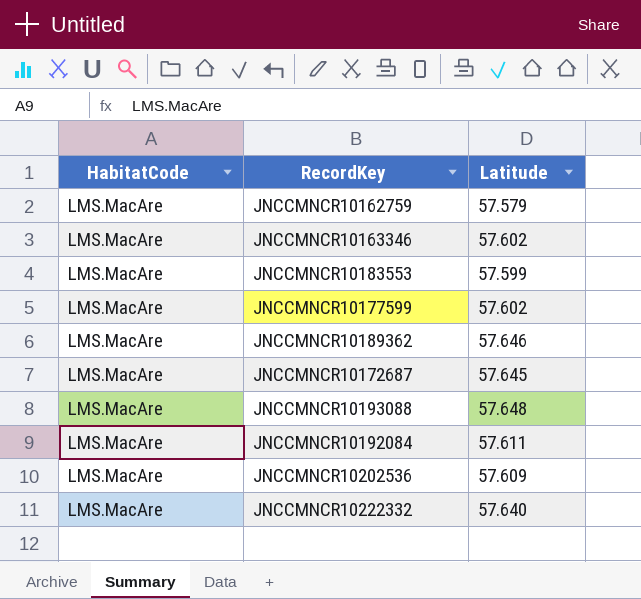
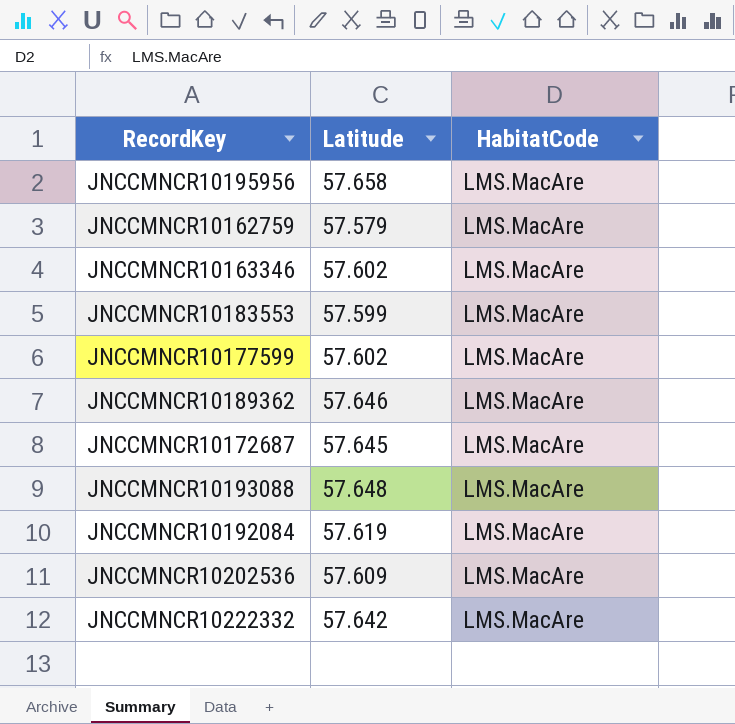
column HabitatCode | position: 1 -> 3
row JNCCMNCR10195956: none -> 57.658 | LMS.MacAre
JNCCMNCR10192084 | Latitude: 57.611 -> 57.619
JNCCMNCR10222332 | Latitude: 57.640 -> 57.642

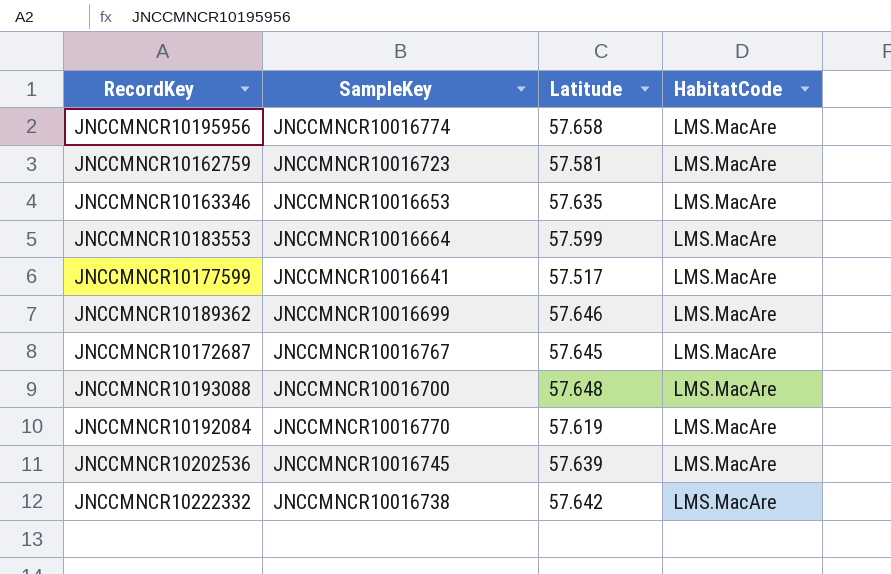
column SampleKey | position: none -> 2
JNCCMNCR10162759 | Latitude: 57.579 -> 57.581
JNCCMNCR10163346 | Latitude: 57.602 -> 57.635
JNCCMNCR10177599 | Latitude: 57.602 -> 57.517
JNCCMNCR10202536 | Latitude: 57.609 -> 57.639

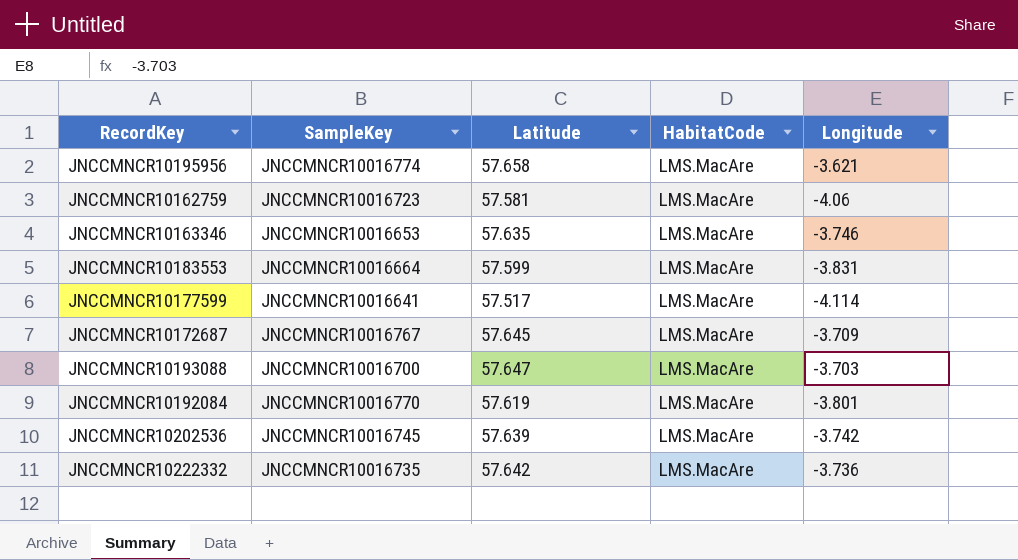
column Longitude | position: none -> 5
row JNCCMNCR10189362: JNCCMNCR10016699 | 57.646 | LMS.MacAre -> none
JNCCMNCR10193088 | Latitude: 57.648 -> 57.647
JNCCMNCR10222332 | SampleKey: JNCCMNCR10016738 -> JNCCMNCR10016735

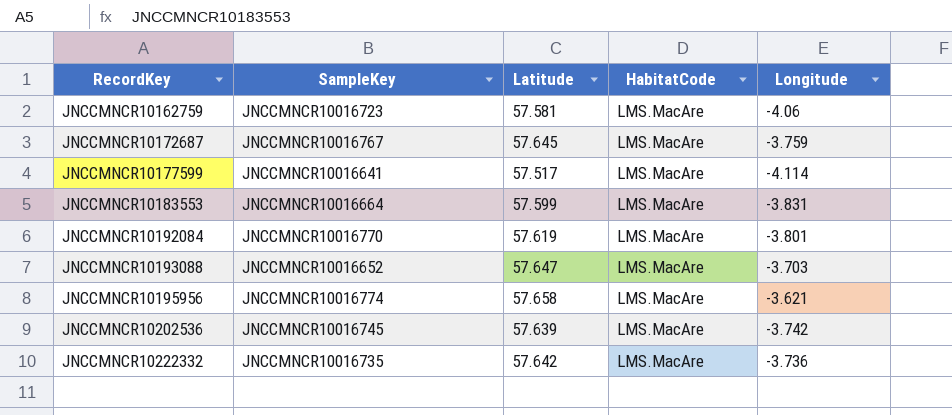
row order: none -> RecordKey ascending
row JNCCMNCR10163346: JNCCMNCR10016653 | 57.635 | LMS.MacAre | -3.746 -> none
JNCCMNCR10172687 | Longitude: -3.709 -> -3.759
JNCCMNCR10193088 | SampleKey: JNCCMNCR10016700 -> JNCCMNCR10016652

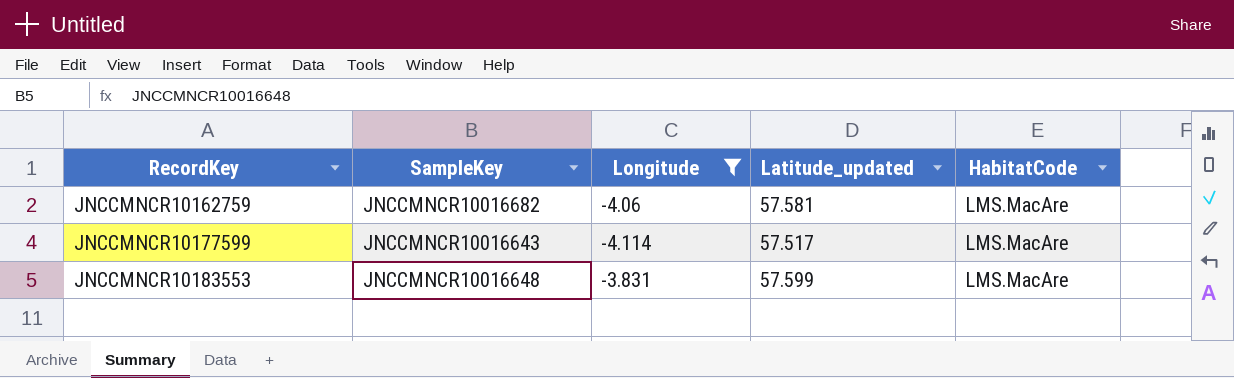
filter: none -> Longitude <= -3.831
column Longitude | position: 5 -> 3
column name: Latitude -> Latitude_updated
JNCCMNCR10162759 | SampleKey: JNCCMNCR10016723 -> JNCCMNCR10016682
JNCCMNCR10177599 | SampleKey: JNCCMNCR10016641 -> JNCCMNCR10016643
JNCCMNCR10183553 | SampleKey: JNCCMNCR10016664 -> JNCCMNCR10016648

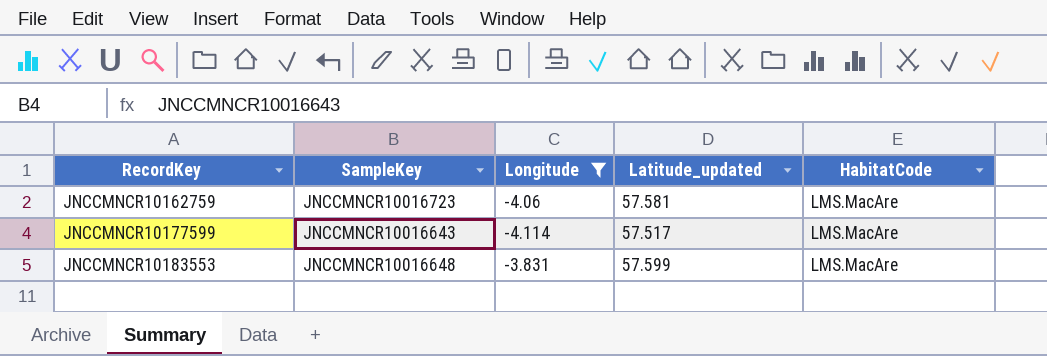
JNCCMNCR10162759 | SampleKey: JNCCMNCR10016682 -> JNCCMNCR10016723

